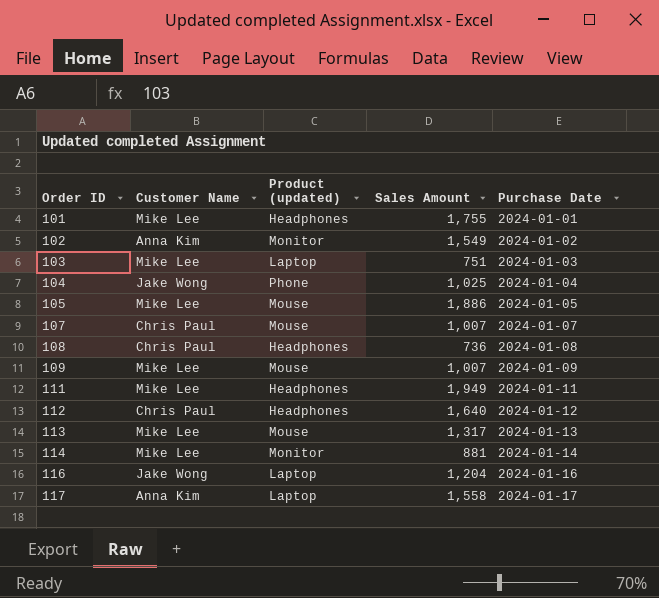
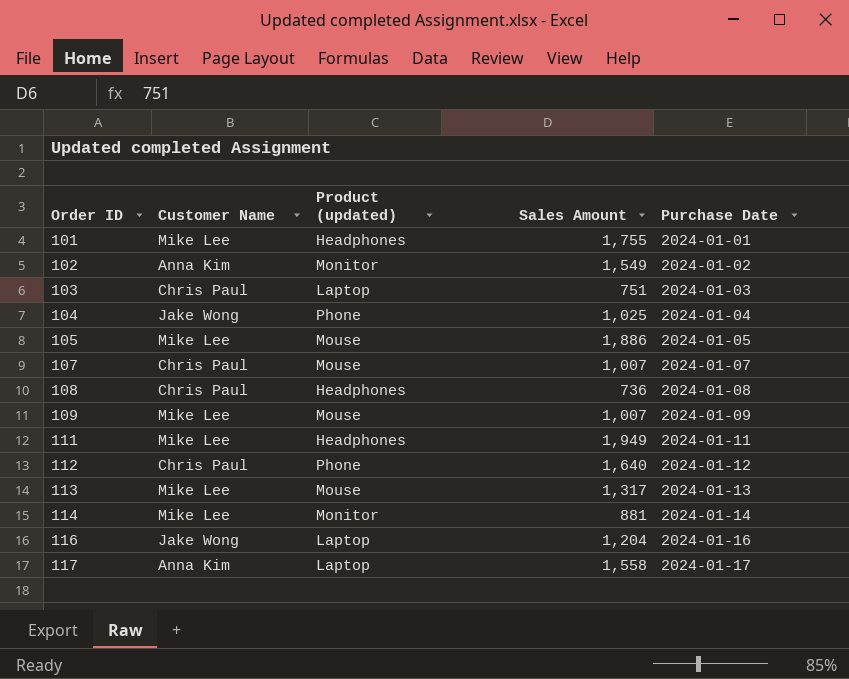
103 | Customer Name: Mike Lee -> Chris Paul
112 | Product (updated): Headphones -> Phone

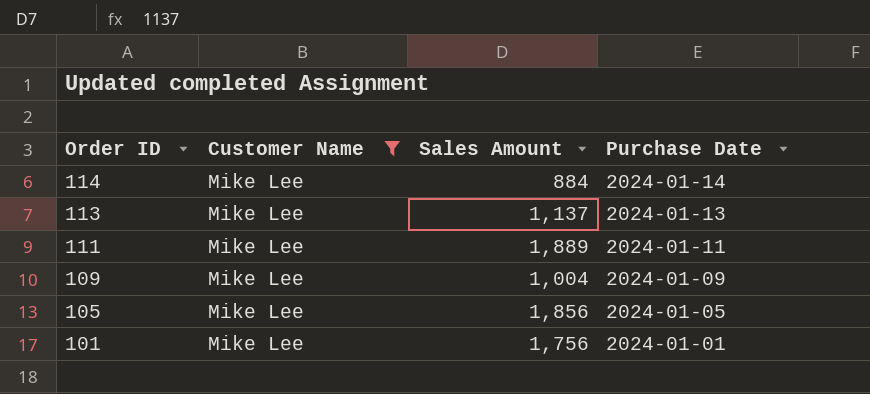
filter: none -> Customer Name = Mike Lee
row order: Order ID ascending -> Order ID descending
column Product (updated) | position: 3 -> none
114 | Sales Amount: 881 -> 884
113 | Sales Amount: 1,317 -> 1,137
111 | Sales Amount: 1,949 -> 1,889
109 | Sales Amount: 1,007 -> 1,004
105 | Sales Amount: 1,886 -> 1,856
101 | Sales Amount: 1,755 -> 1,756

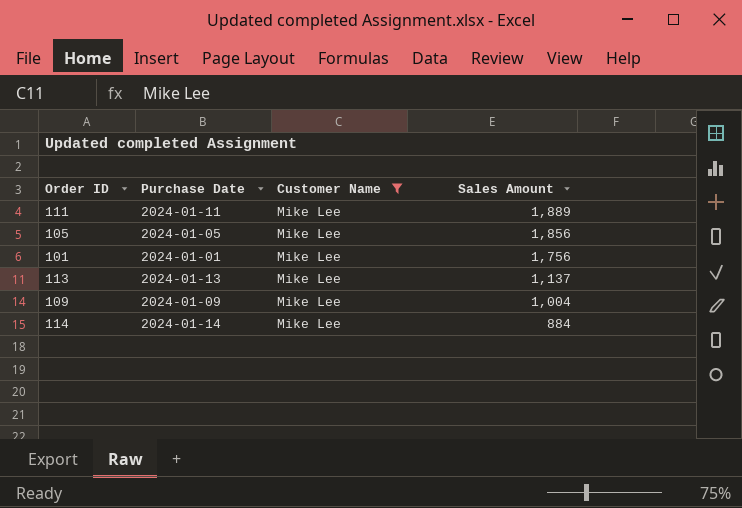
row order: Order ID descending -> Sales Amount descending
column Purchase Date | position: 4 -> 2

